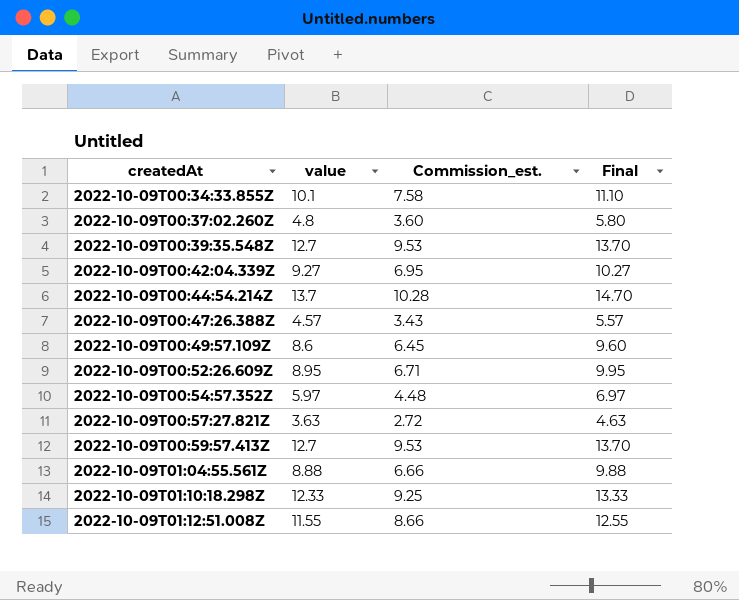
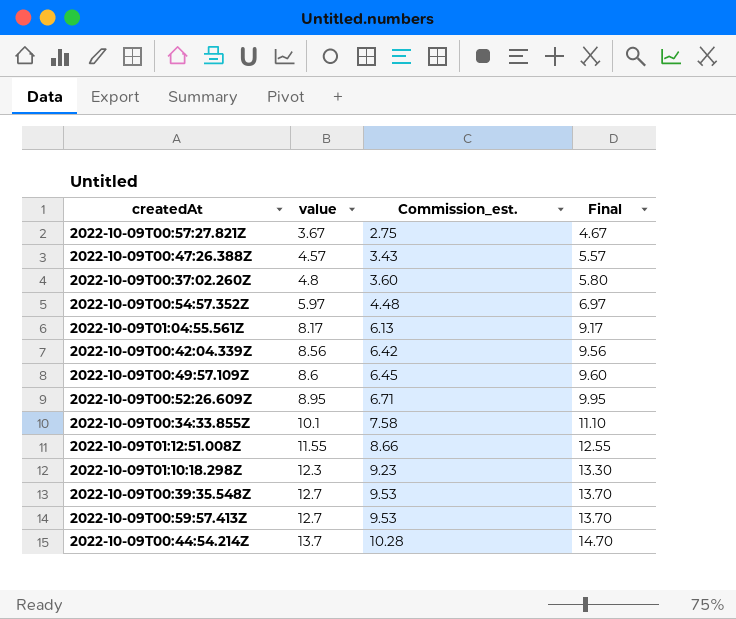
row order: createdAt ascending -> value ascending
2022-10-09T00:57:27.821Z | value: 3.63 -> 3.67
2022-10-09T00:57:27.821Z | Commission_est.: 2.72 -> 2.75
2022-10-09T00:57:27.821Z | Final: 4.63 -> 4.67
2022-10-09T01:04:55.561Z | value: 8.88 -> 8.17
2022-10-09T01:04:55.561Z | Commission_est.: 6.66 -> 6.13
2022-10-09T01:04:55.561Z | Final: 9.88 -> 9.17
2022-10-09T00:42:04.339Z | value: 9.27 -> 8.56
2022-10-09T00:42:04.339Z | Commission_est.: 6.95 -> 6.42
2022-10-09T00:42:04.339Z | Final: 10.27 -> 9.56
2022-10-09T01:10:18.298Z | value: 12.33 -> 12.3
2022-10-09T01:10:18.298Z | Commission_est.: 9.25 -> 9.23
2022-10-09T01:10:18.298Z | Final: 13.33 -> 13.30

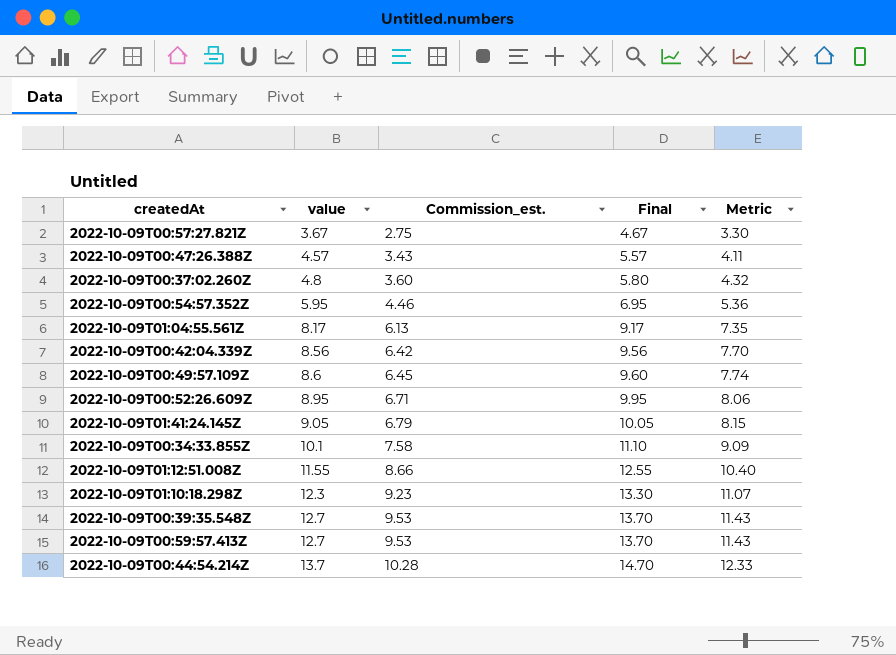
column Metric | formula: none -> [value] * 0.9
2022-10-09T00:54:57.352Z | value: 5.97 -> 5.95
2022-10-09T00:54:57.352Z | Commission_est.: 4.48 -> 4.46
2022-10-09T00:54:57.352Z | Final: 6.97 -> 6.95
row 2022-10-09T01:41:24.145Z: none -> 9.05 | 6.79 | 10.05 | 8.15

